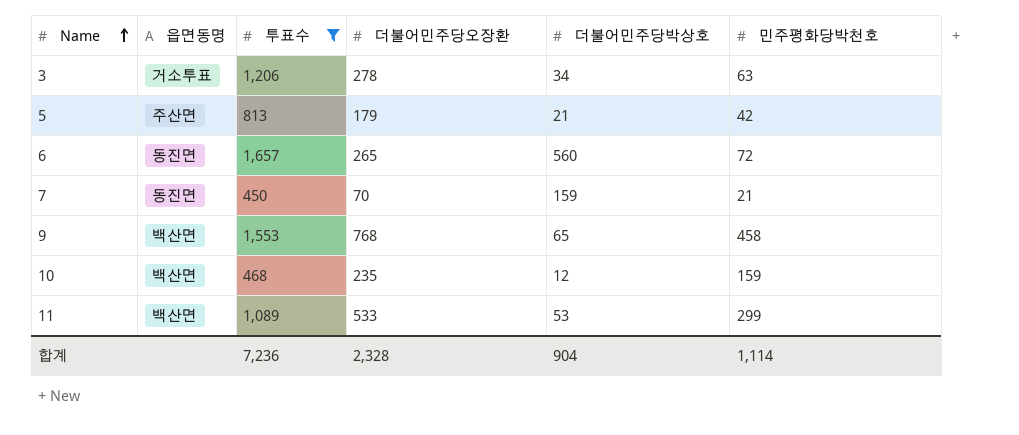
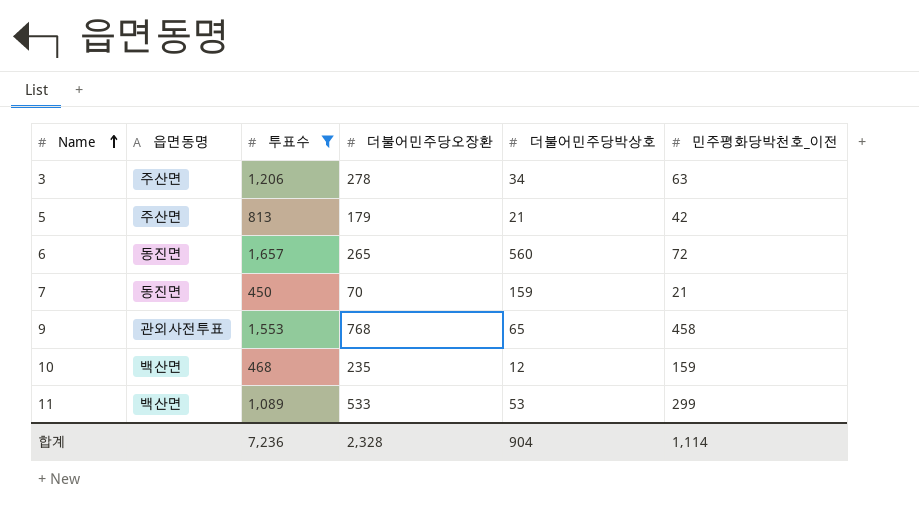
column name: 민주평화당박천호 -> 민주평화당박천호_이전
3 | 읍면동명: 거소투표 -> 주산면
9 | 읍면동명: 백산면 -> 관외사전투표

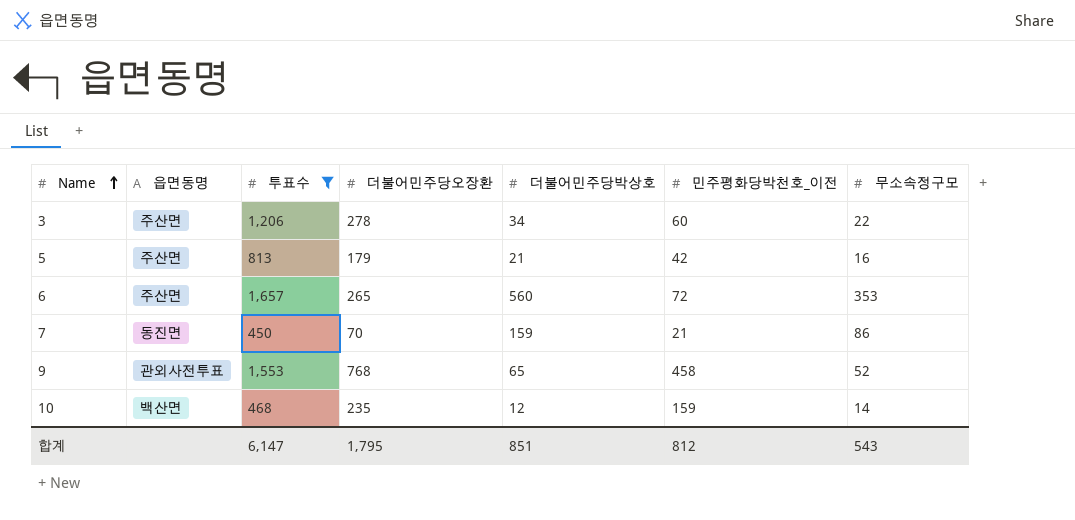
column 무소속정구모 | position: none -> 7
row 11: 백산면 | 1,089 | 533 | 53 | 299 -> none
3 | 민주평화당박천호_이전: 63 -> 60
6 | 읍면동명: 동진면 -> 주산면
합계 | 투표수: 7,236 -> 6,147
합계 | 더불어민주당오장환: 2,328 -> 1,795
합계 | 더불어민주당박상호: 904 -> 851
합계 | 민주평화당박천호_이전: 1,114 -> 812

